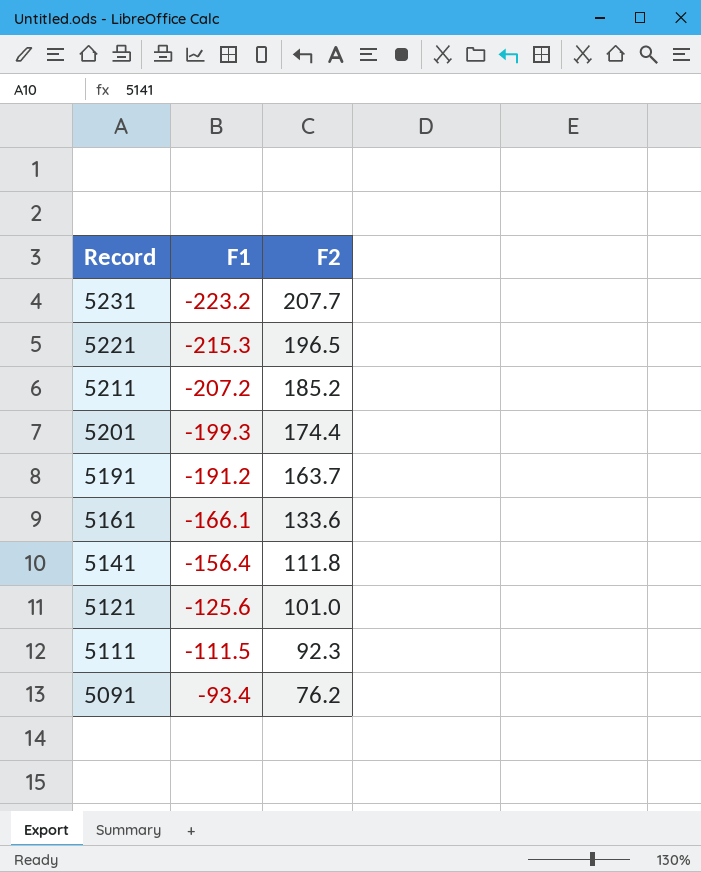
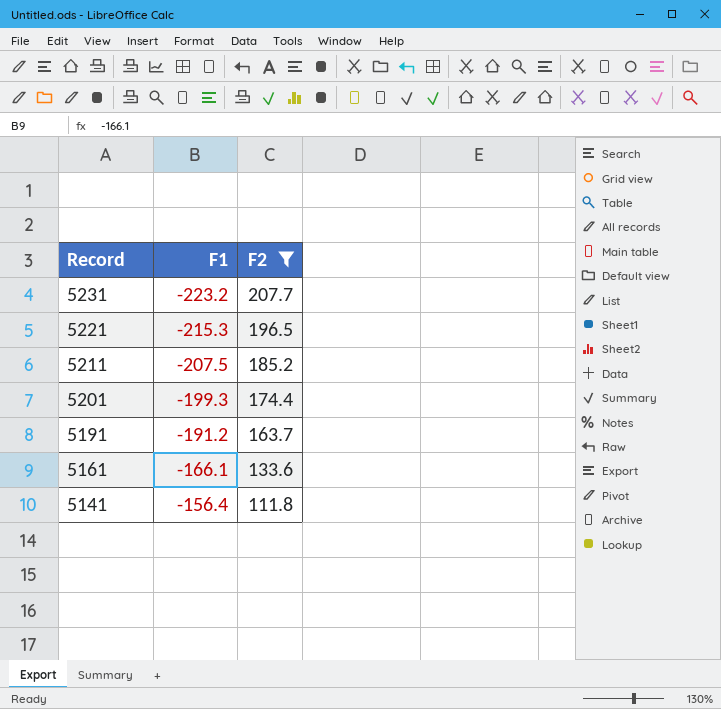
filter: none -> F2 >= 111.8
5211 | F1: -207.2 -> -207.5

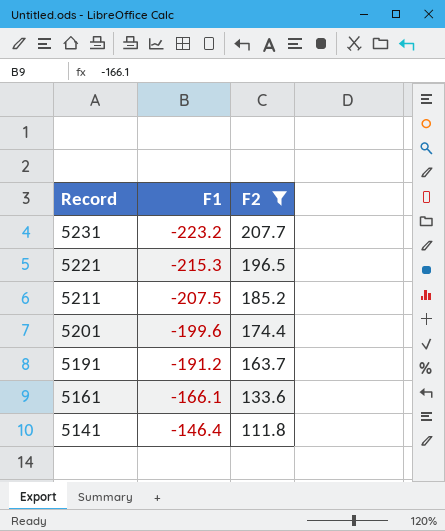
5201 | F1: -199.3 -> -199.6
5141 | F1: -156.4 -> -146.4

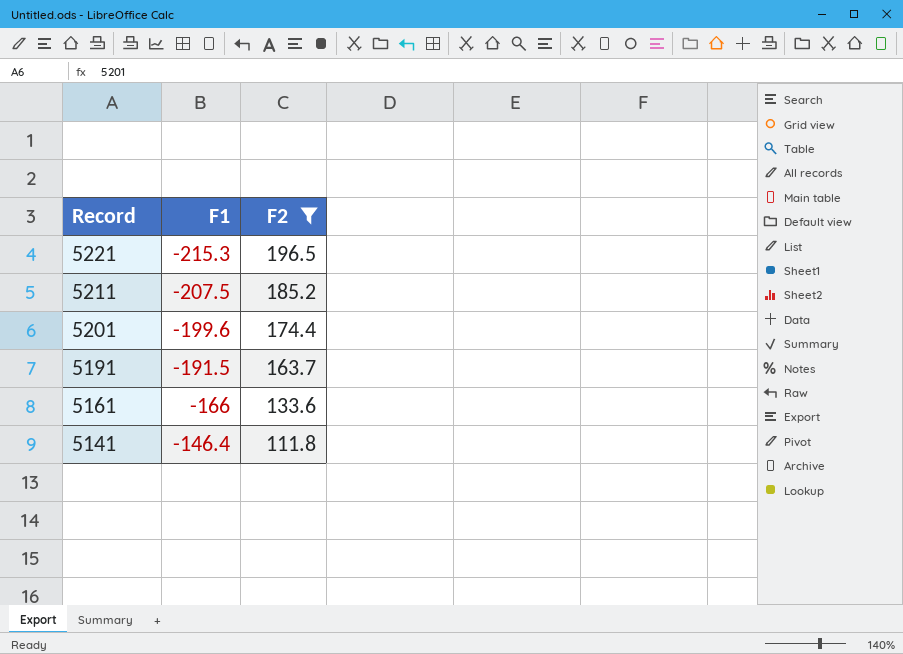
row 5231: -223.2 | 207.7 -> none
5191 | F1: -191.2 -> -191.5
5161 | F1: -166.1 -> -166

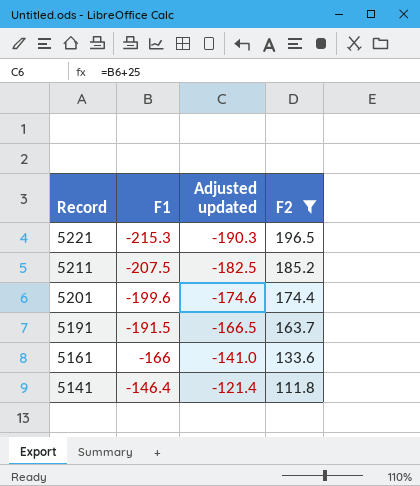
column Adjusted updated | formula: none -> [F1] + 25

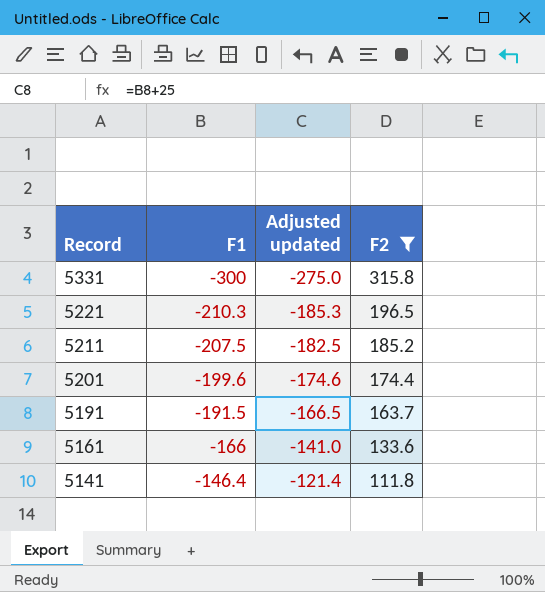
row 5331: none -> -300 | -275.0 | 315.8
5221 | F1: -215.3 -> -210.3
5221 | Adjusted updated: -190.3 -> -185.3

